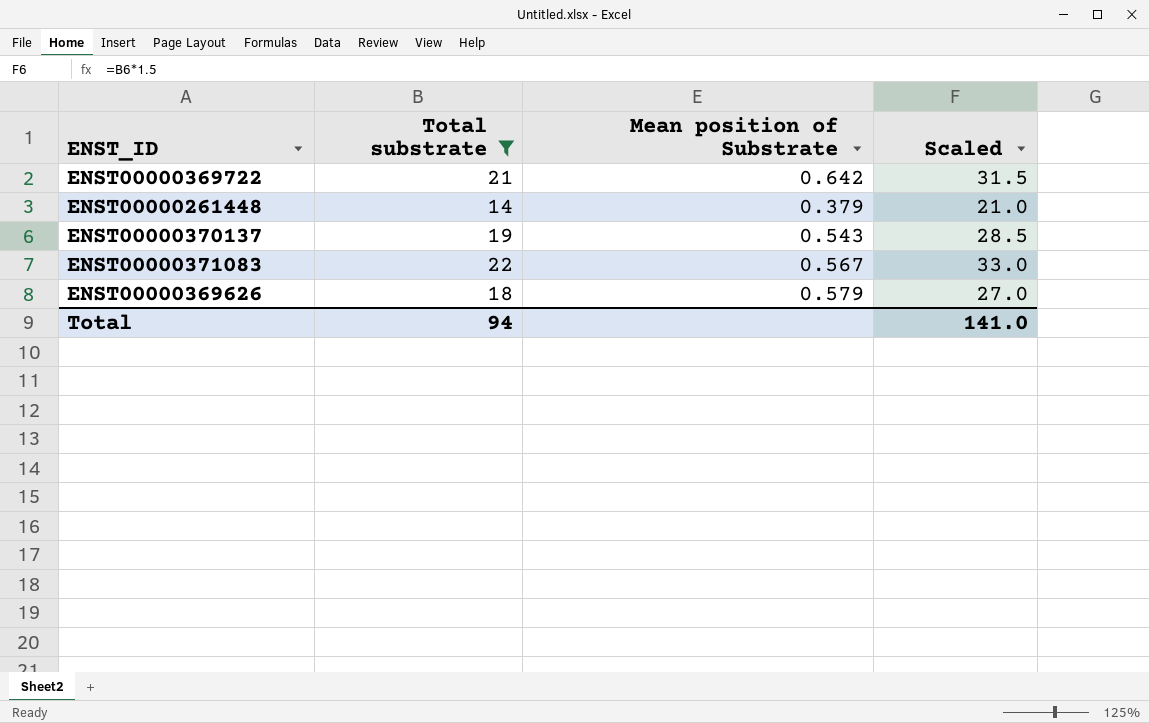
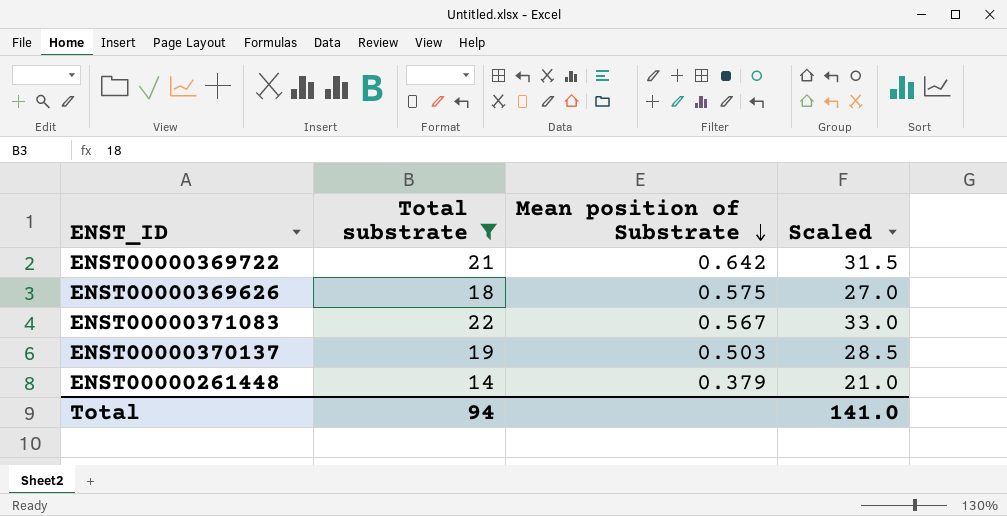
row order: none -> Mean position of Substrate descending
ENST00000369626 | Mean position of Substrate: 0.579 -> 0.575
ENST00000370137 | Mean position of Substrate: 0.543 -> 0.503

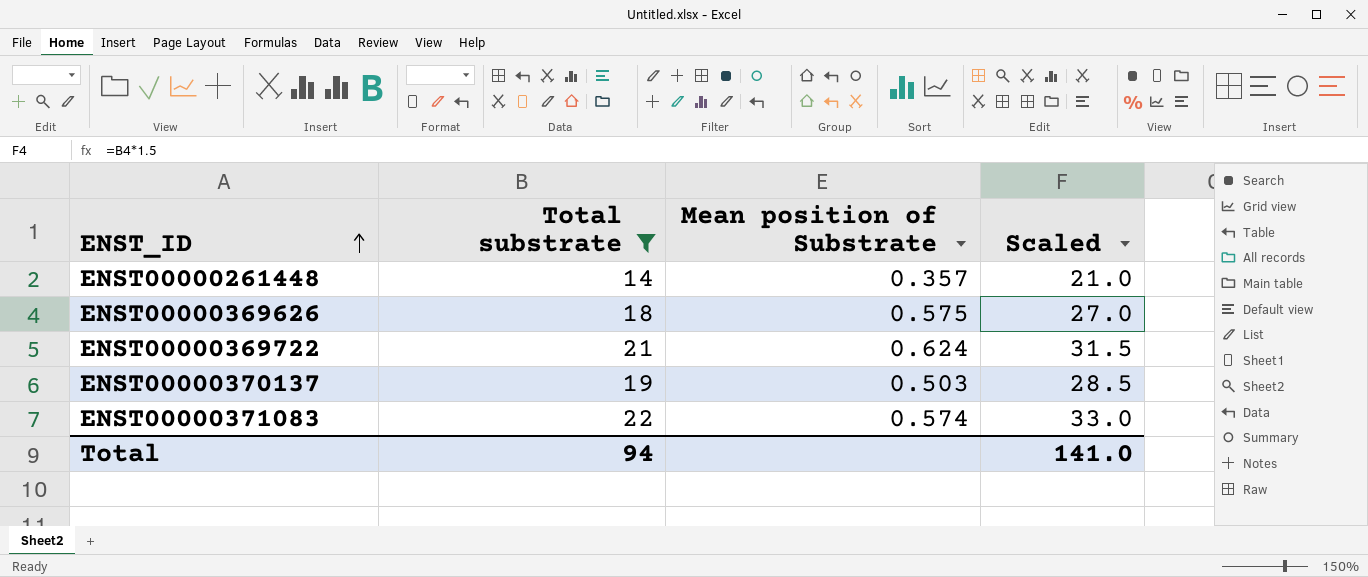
row order: Mean position of Substrate descending -> ENST_ID ascending
ENST00000261448 | Mean position of Substrate: 0.379 -> 0.357
ENST00000369722 | Mean position of Substrate: 0.642 -> 0.624
ENST00000371083 | Mean position of Substrate: 0.567 -> 0.574

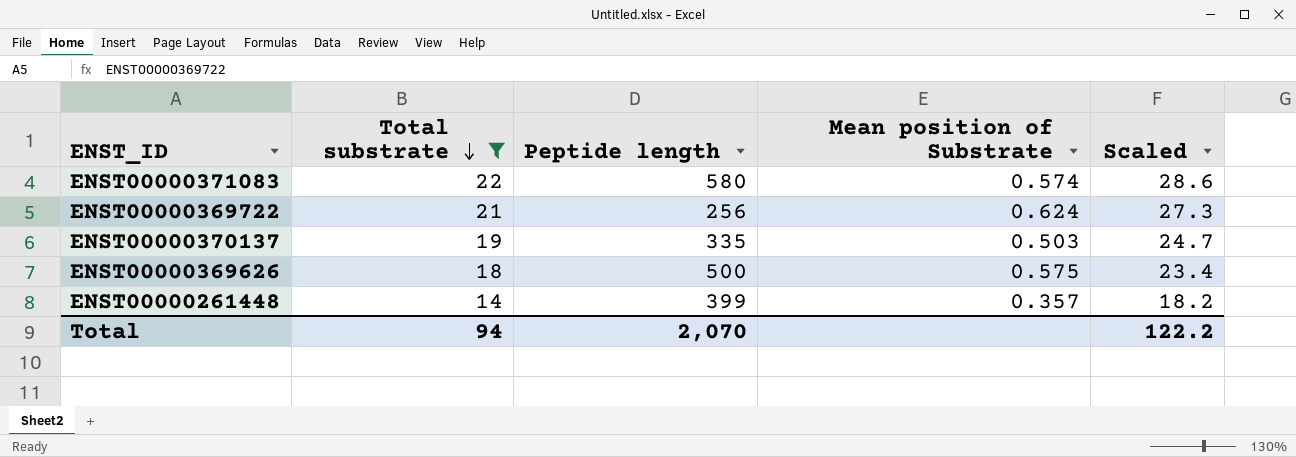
row order: ENST_ID ascending -> Total substrate descending
column Peptide length | position: none -> 3
column Scaled | formula: [Total substrate] * 1.5 -> [Total substrate] * 1.3
Total | Scaled: 141.0 -> 122.2

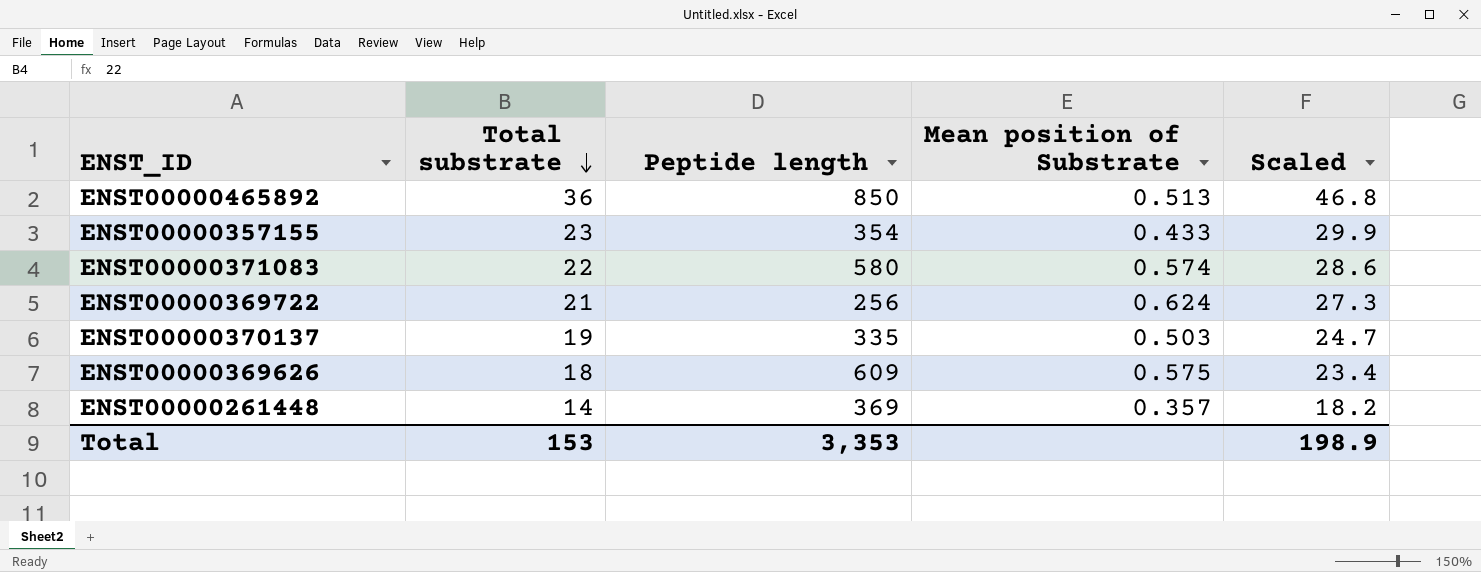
filter: Total substrate <= 22 -> none
ENST00000369626 | Peptide length: 500 -> 609
ENST00000261448 | Peptide length: 399 -> 369
Total | Total substrate: 94 -> 153
Total | Peptide length: 2,070 -> 3,353
Total | Scaled: 122.2 -> 198.9

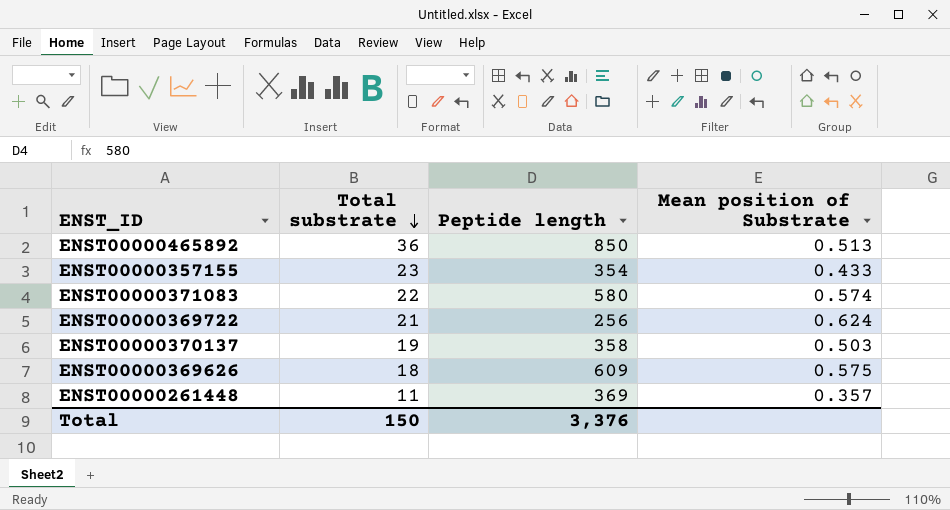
column Scaled | formula: [Total substrate] * 1.3 -> none
ENST00000370137 | Peptide length: 335 -> 358
ENST00000261448 | Total substrate: 14 -> 11
Total | Total substrate: 153 -> 150
Total | Peptide length: 3,353 -> 3,376

